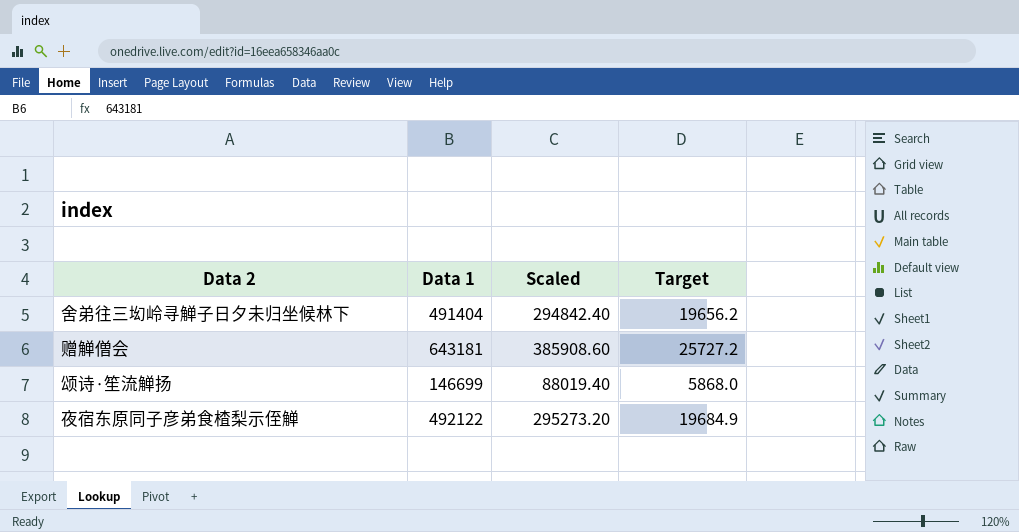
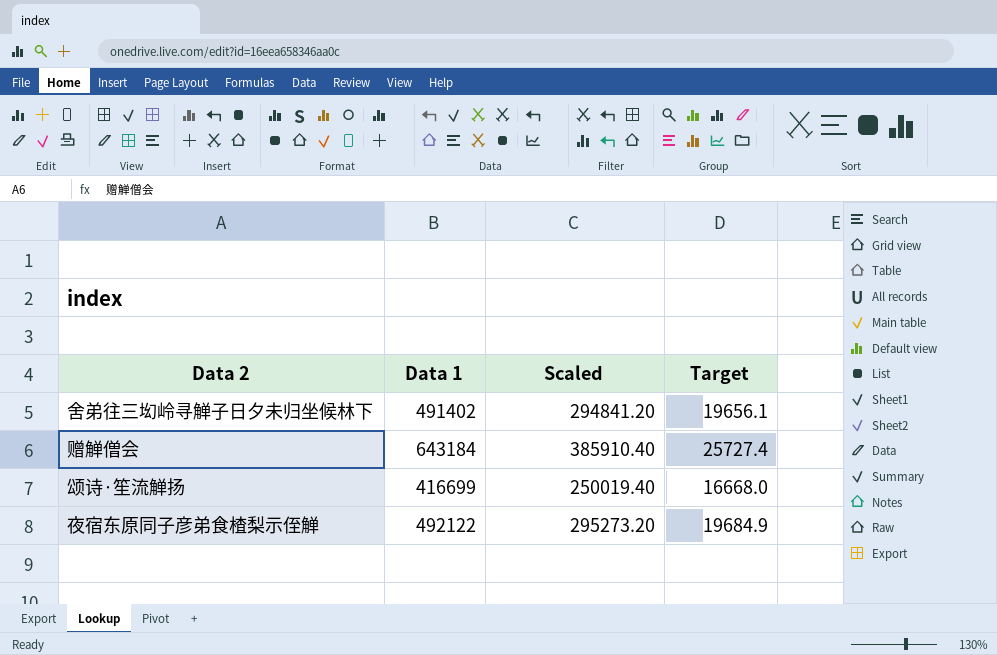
舍弟往三㘭岭寻觯子日夕未归坐候林下 | Data 1: 491404 -> 491402
舍弟往三㘭岭寻觯子日夕未归坐候林下 | Scaled: 294842.40 -> 294841.20
舍弟往三㘭岭寻觯子日夕未归坐候林下 | Target: 19656.2 -> 19656.1
赠觯僧会 | Data 1: 643181 -> 643184
赠觯僧会 | Scaled: 385908.60 -> 385910.40
赠觯僧会 | Target: 25727.2 -> 25727.4
颂诗·笙流觯扬 | Data 1: 146699 -> 416699
颂诗·笙流觯扬 | Scaled: 88019.40 -> 250019.40
颂诗·笙流觯扬 | Target: 5868.0 -> 16668.0

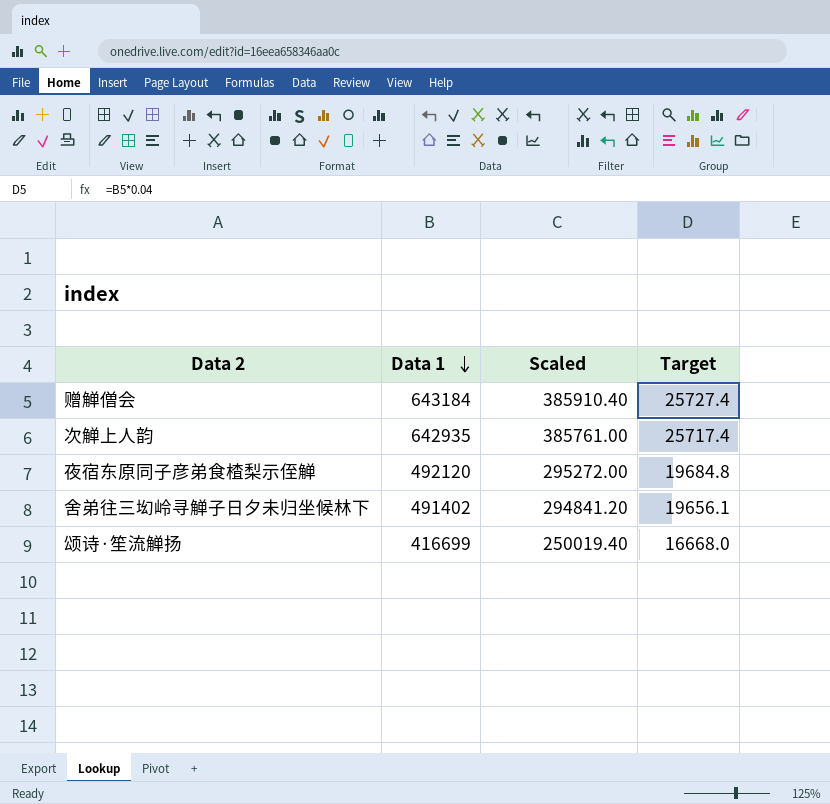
row order: none -> Data 1 descending
row 次觯上人韵: none -> 642935 | 385761.00 | 25717.4
夜宿东原同子彦弟食楂梨示侄觯 | Data 1: 492122 -> 492120
夜宿东原同子彦弟食楂梨示侄觯 | Scaled: 295273.20 -> 295272.00
夜宿东原同子彦弟食楂梨示侄觯 | Target: 19684.9 -> 19684.8

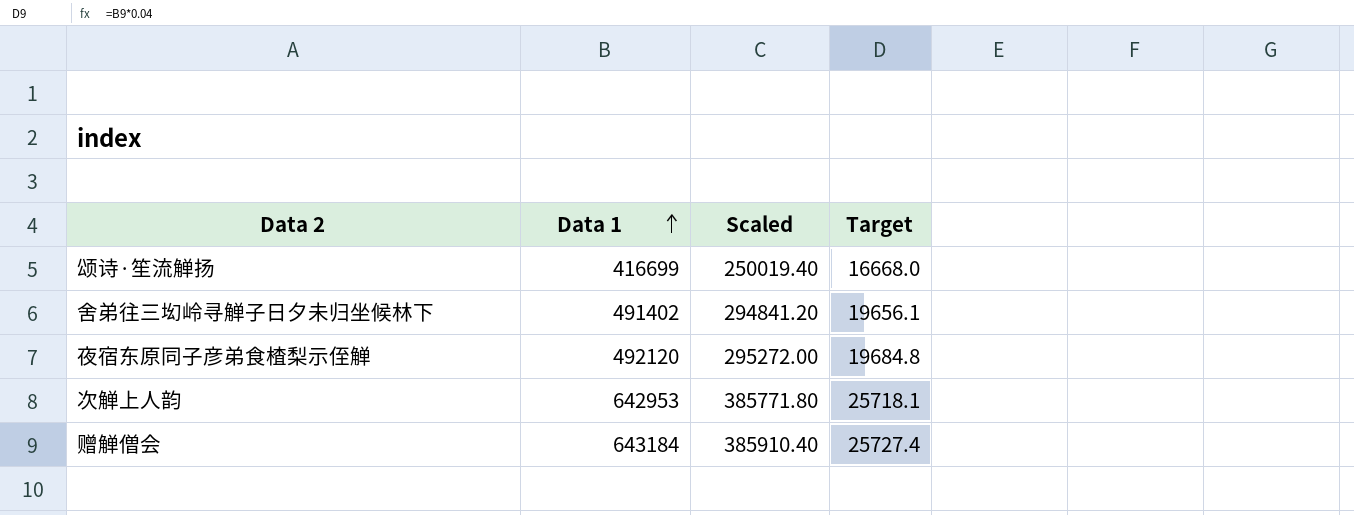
row order: Data 1 descending -> Data 1 ascending
次觯上人韵 | Data 1: 642935 -> 642953
次觯上人韵 | Scaled: 385761.00 -> 385771.80
次觯上人韵 | Target: 25717.4 -> 25718.1

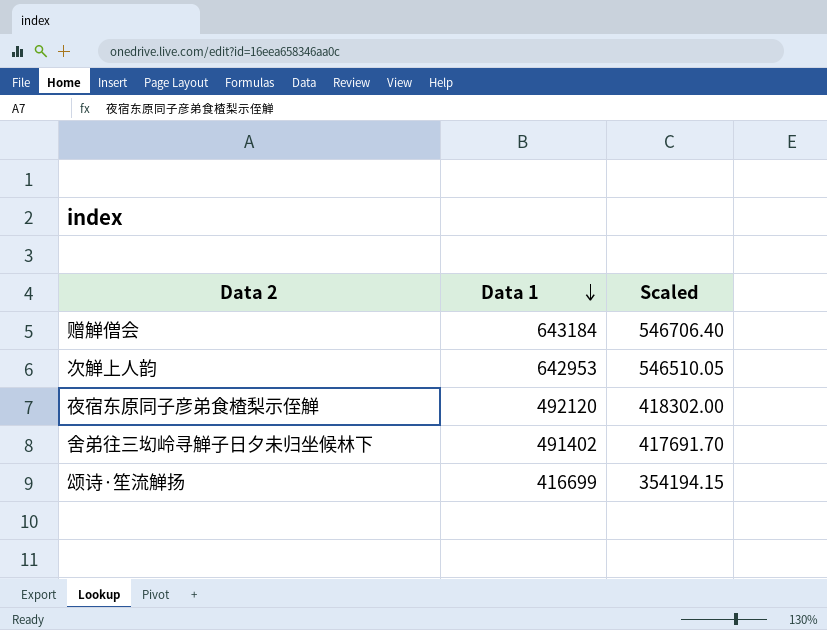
row order: Data 1 ascending -> Data 1 descending
column Target | formula: [Data 1] * 0.04 -> none
column Scaled | formula: [Data 1] * 0.6 -> [Data 1] * 0.85

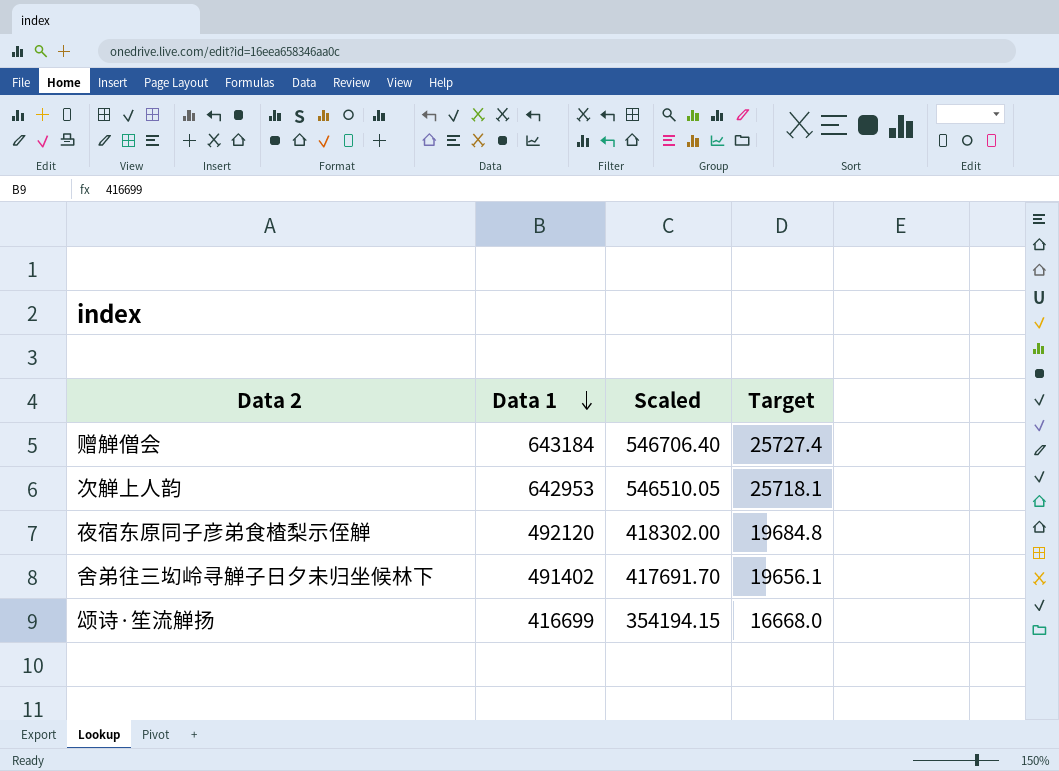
column Target | formula: none -> [Data 1] * 0.04

